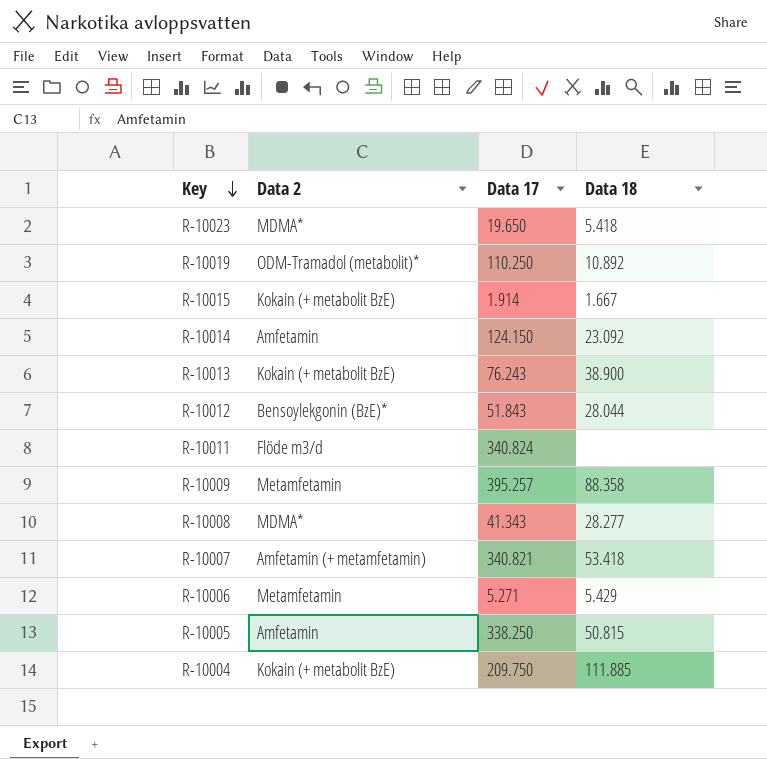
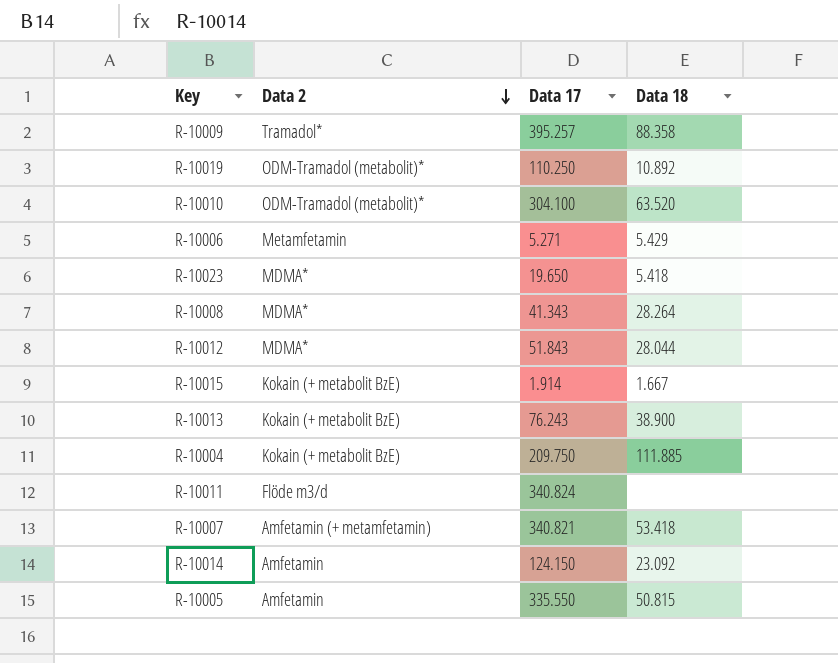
row order: Key descending -> Data 2 descending
R-10009 | Data 2: Metamfetamin -> Tramadol*
row R-10010: none -> ODM-Tramadol (metabolit)* | 304.100 | 63.520
R-10008 | Data 18: 28.277 -> 28.264
R-10012 | Data 2: Bensoylekgonin (BzE)* -> MDMA*
R-10005 | Data 17: 338.250 -> 335.550

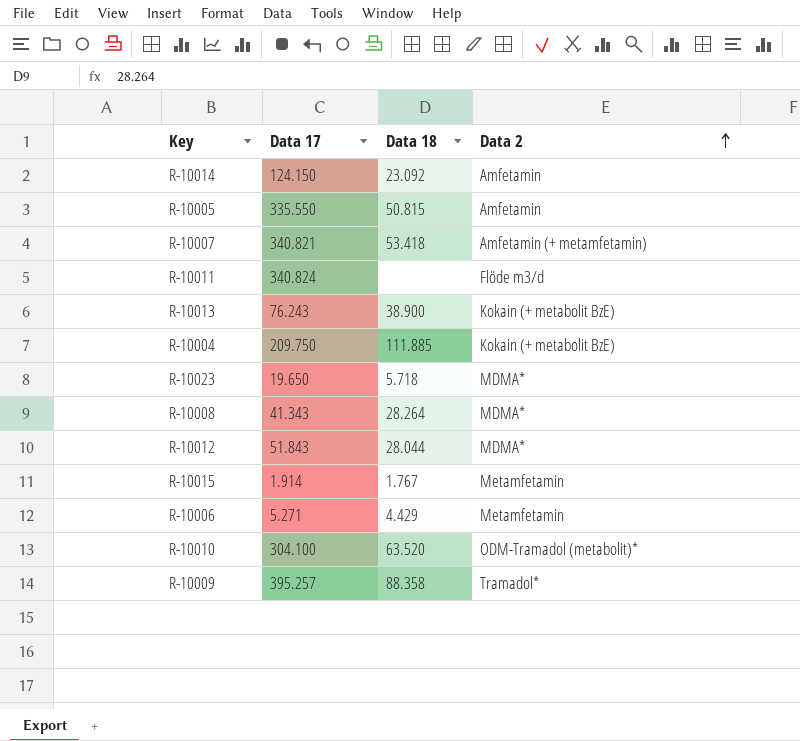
row order: Data 2 descending -> Data 2 ascending
column Data 2 | position: 2 -> 4
row R-10019: ODM-Tramadol (metabolit)* | 110.250 | 10.892 -> none
R-10023 | Data 18: 5.418 -> 5.718
R-10015 | Data 18: 1.667 -> 1.767
R-10015 | Data 2: Kokain (+ metabolit BzE) -> Metamfetamin
R-10006 | Data 18: 5.429 -> 4.429

